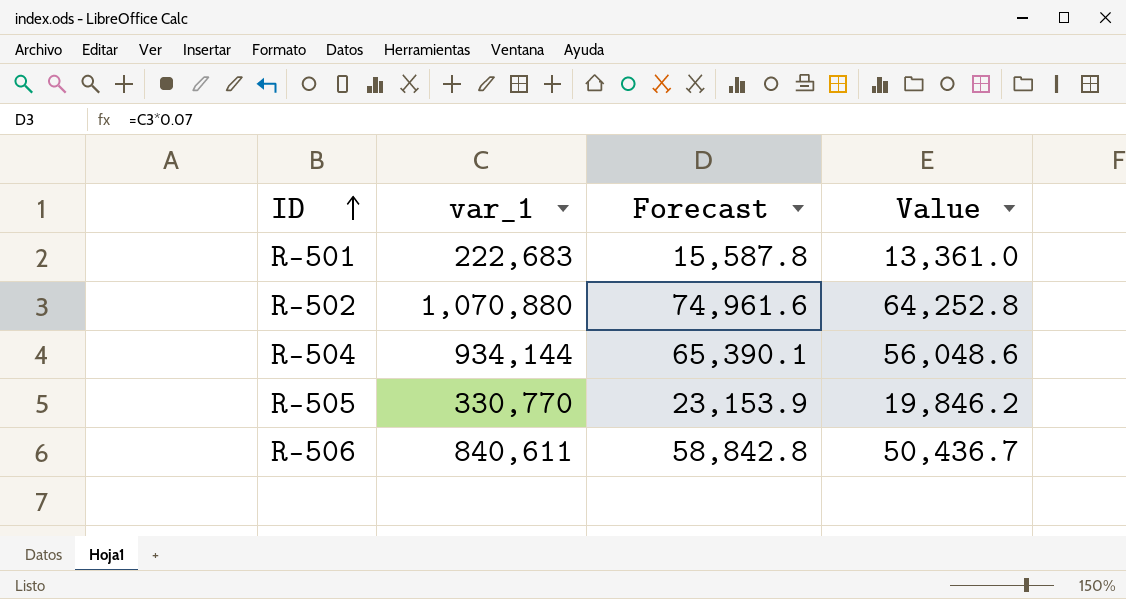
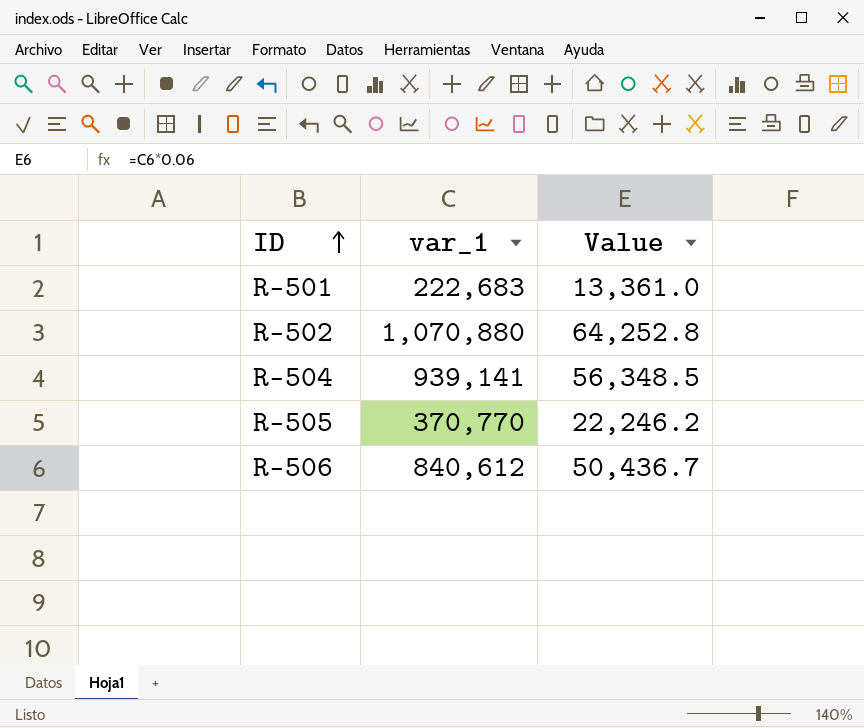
column Forecast | formula: [var_1] * 0.07 -> none
R-504 | var_1: 934,144 -> 939,141
R-504 | Value: 56,048.6 -> 56,348.5
R-505 | var_1: 330,770 -> 370,770
R-505 | Value: 19,846.2 -> 22,246.2
R-506 | var_1: 840,611 -> 840,612

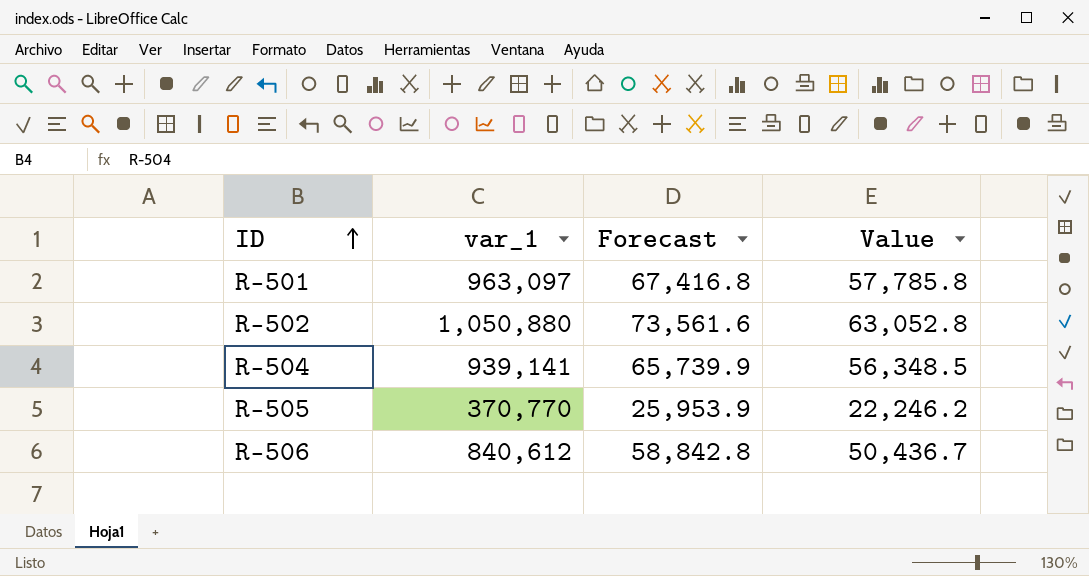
column Forecast | formula: none -> [var_1] * 0.07
R-501 | var_1: 222,683 -> 963,097
R-501 | Value: 13,361.0 -> 57,785.8
R-502 | var_1: 1,070,880 -> 1,050,880
R-502 | Value: 64,252.8 -> 63,052.8

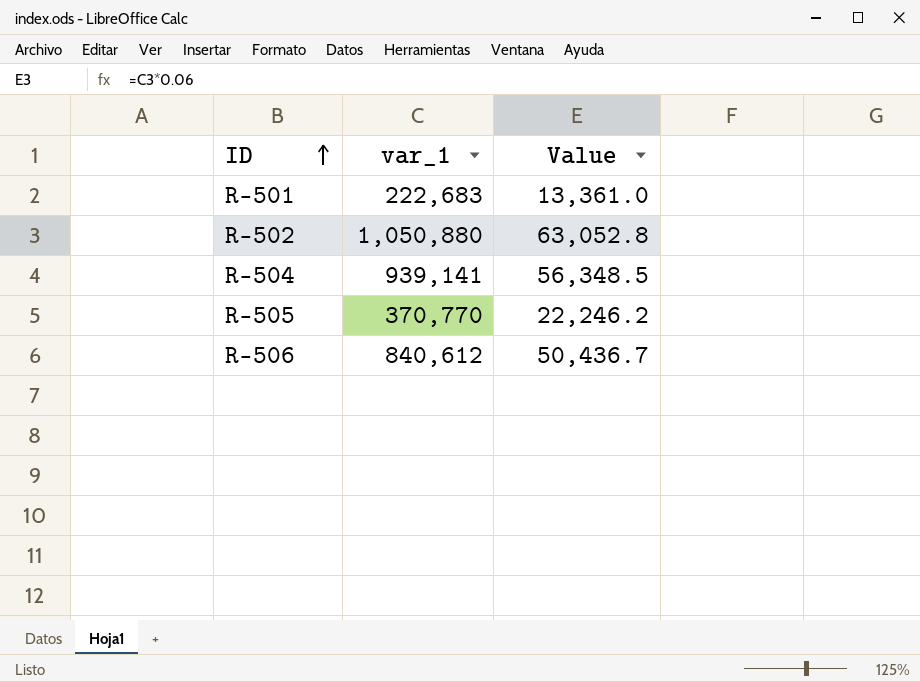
column Forecast | formula: [var_1] * 0.07 -> none
R-501 | var_1: 963,097 -> 222,683
R-501 | Value: 57,785.8 -> 13,361.0

